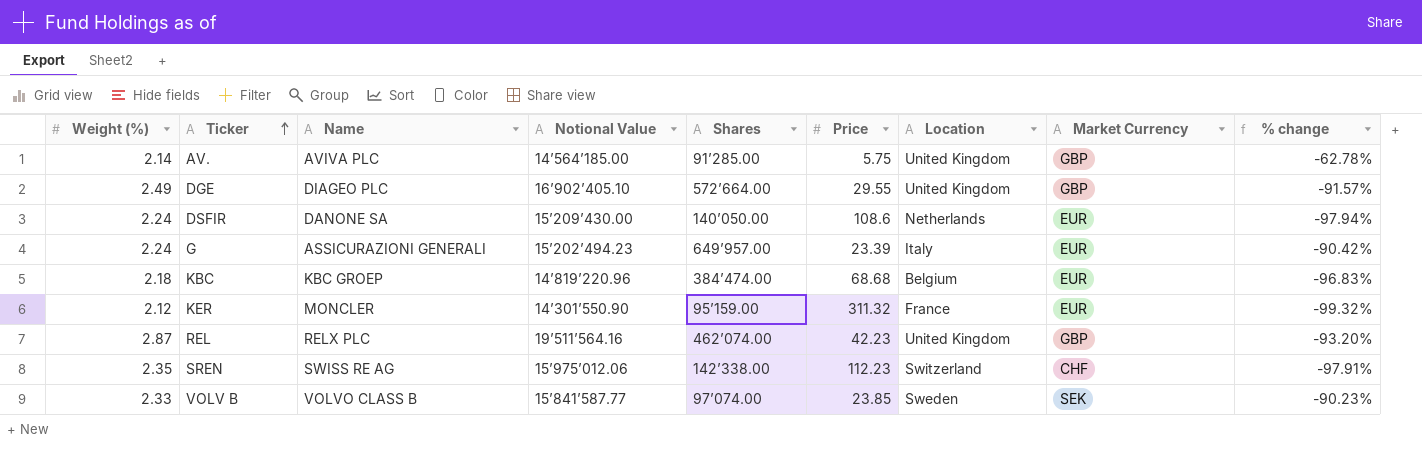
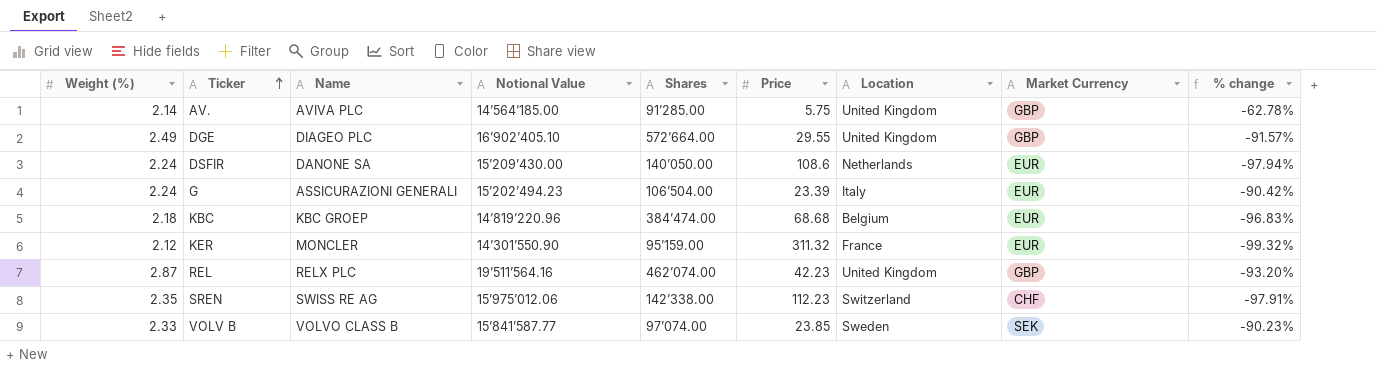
G | Shares: 649’957.00 -> 106’504.00

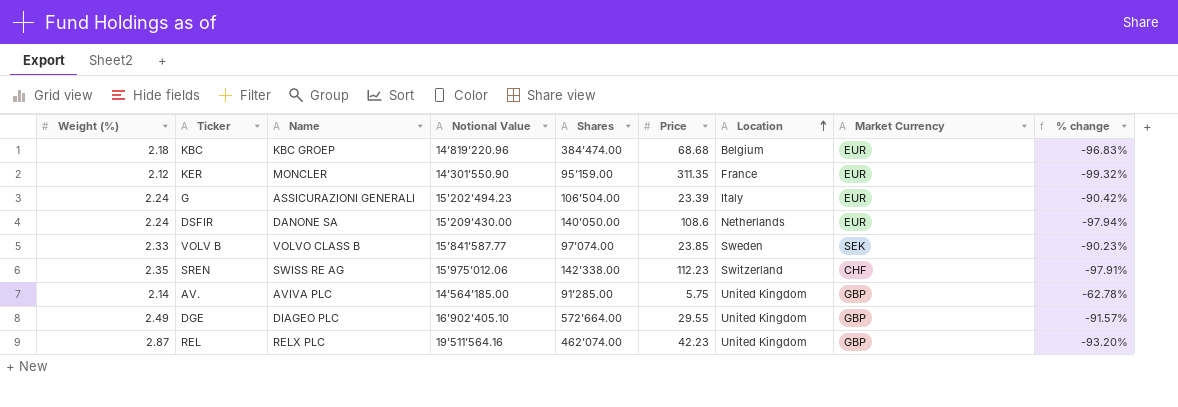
row order: Ticker ascending -> Location ascending
KER | Price: 311.32 -> 311.35

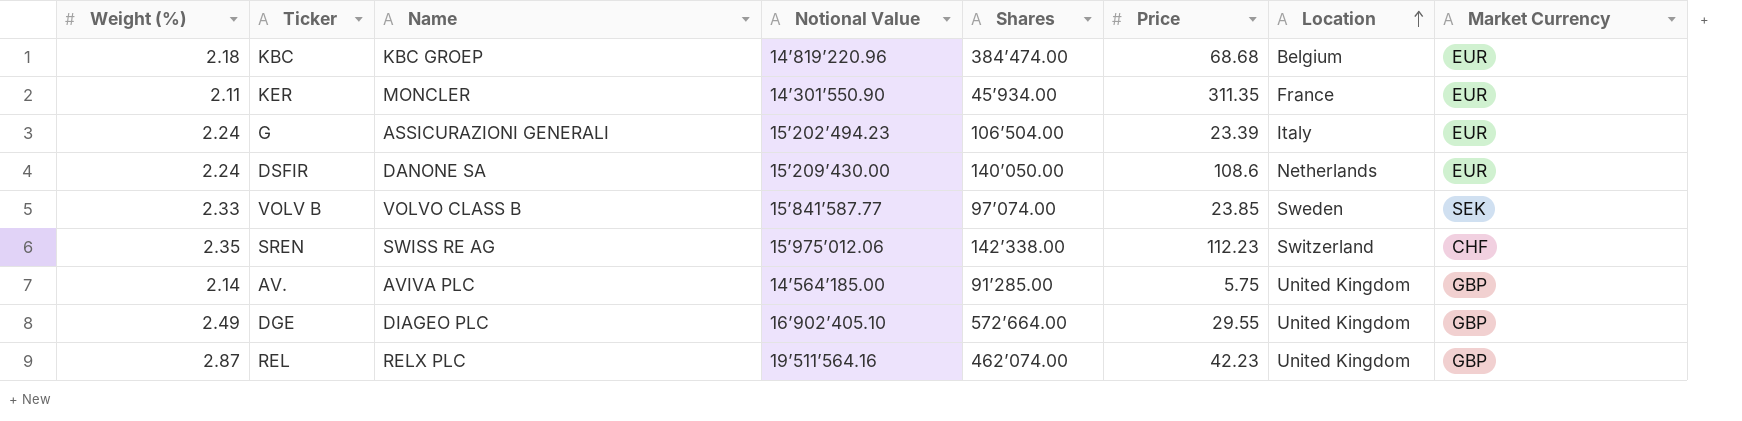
column % change | formula: ([Weight (%)] - [Price]) / [Price] -> none
KER | Weight (%): 2.12 -> 2.11
KER | Shares: 95’159.00 -> 45’934.00

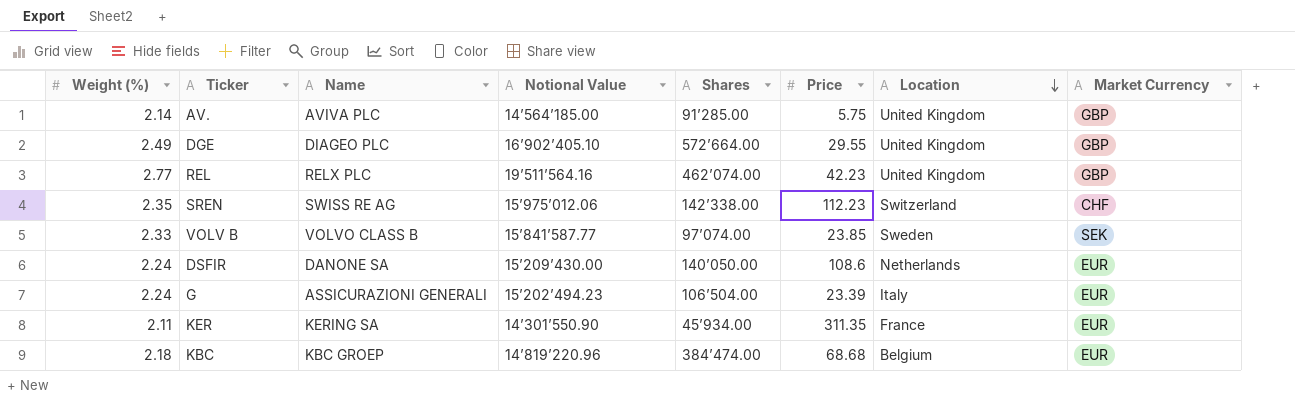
row order: Location ascending -> Location descending
REL | Weight (%): 2.87 -> 2.77
KER | Name: MONCLER -> KERING SA

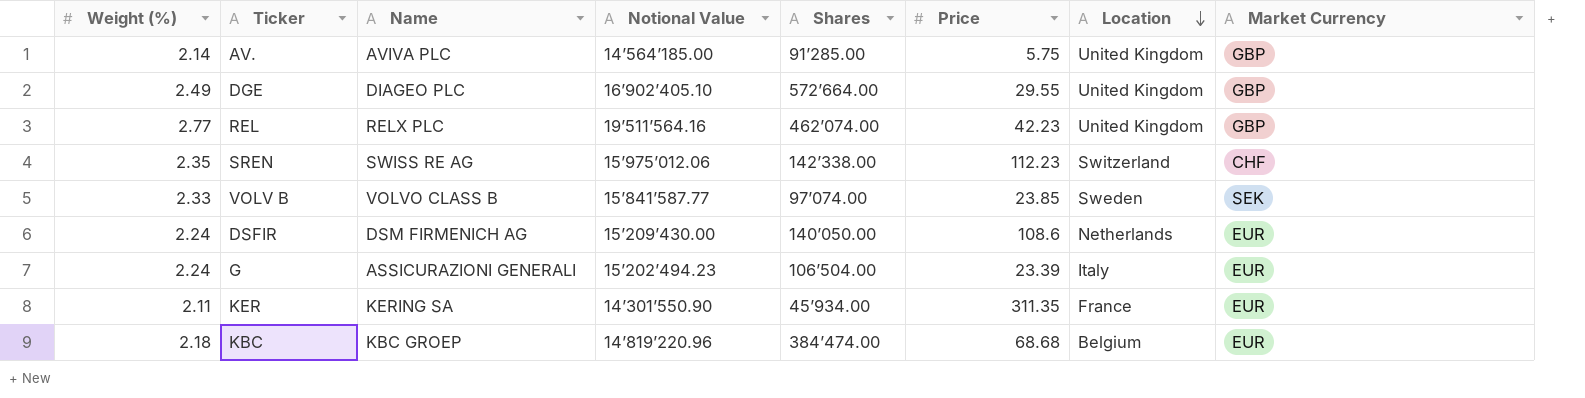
DSFIR | Name: DANONE SA -> DSM FIRMENICH AG

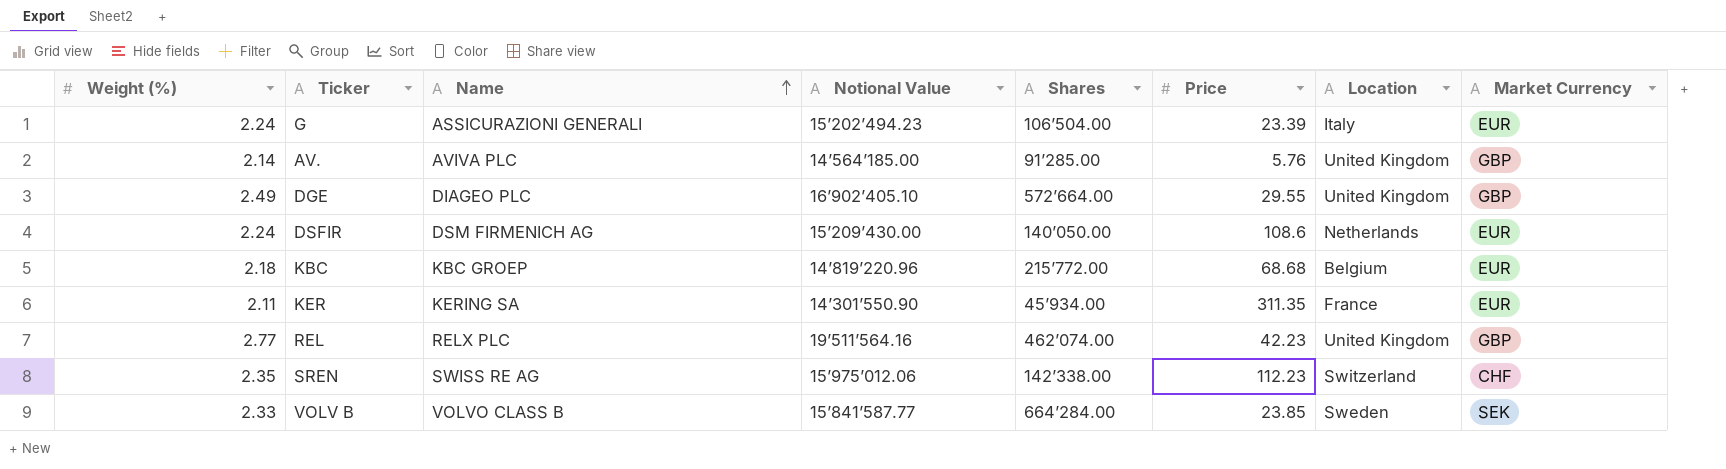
row order: Location descending -> Name ascending
AV. | Price: 5.75 -> 5.76
KBC | Shares: 384’474.00 -> 215’772.00
VOLV B | Shares: 97’074.00 -> 664’284.00

